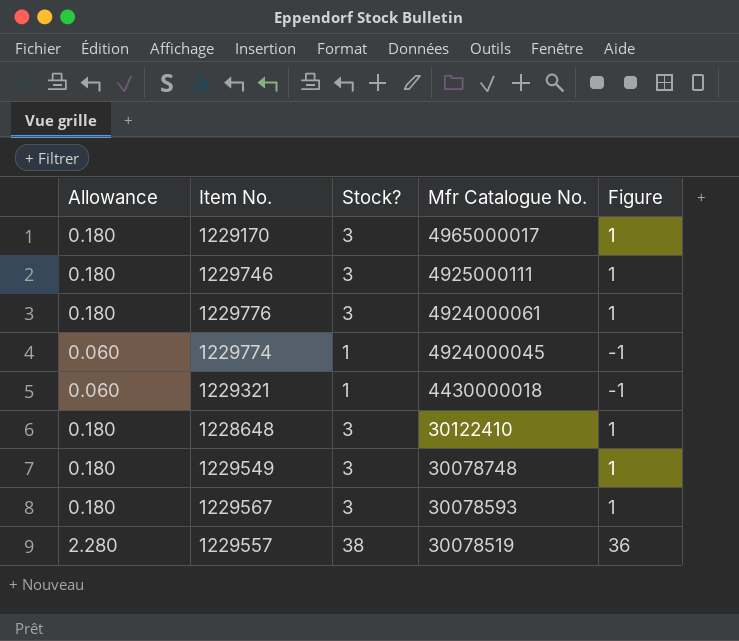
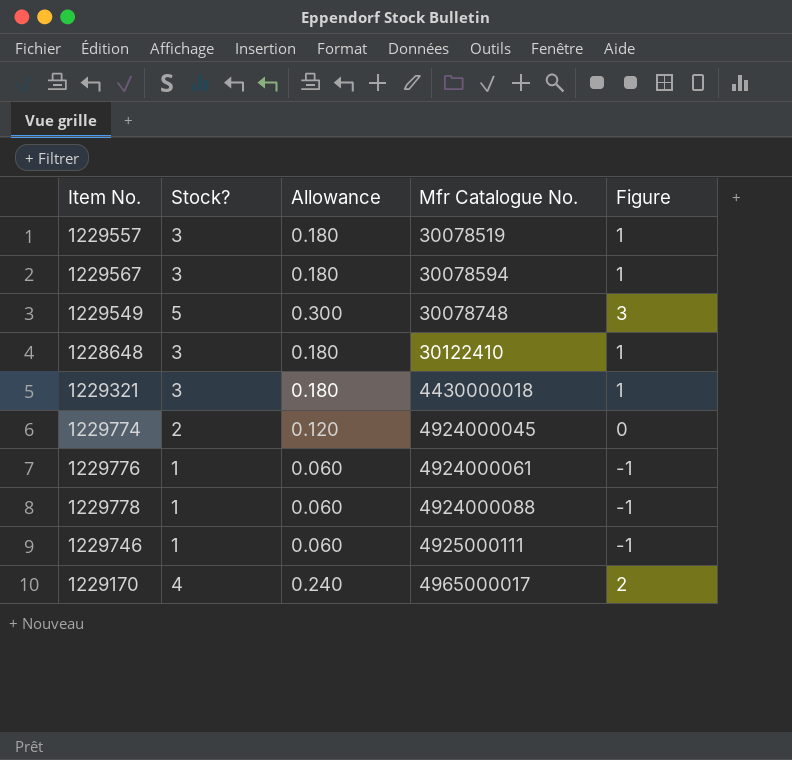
row order: Mfr Catalogue No. descending -> Mfr Catalogue No. ascending
column Allowance | position: 1 -> 3
1229557 | Stock?: 38 -> 3
1229557 | Allowance: 2.280 -> 0.180
1229557 | Figure: 36 -> 1
1229567 | Mfr Catalogue No.: 30078593 -> 30078594
1229549 | Stock?: 3 -> 5
1229549 | Allowance: 0.180 -> 0.300
1229549 | Figure: 1 -> 3
1229321 | Stock?: 1 -> 3
1229321 | Allowance: 0.060 -> 0.180
1229321 | Figure: -1 -> 1
1229774 | Stock?: 1 -> 2
1229774 | Allowance: 0.060 -> 0.120
1229774 | Figure: -1 -> 0
1229776 | Stock?: 3 -> 1
1229776 | Allowance: 0.180 -> 0.060
1229776 | Figure: 1 -> -1
row 1229778: none -> 1 | 0.060 | 4924000088 | -1
1229746 | Stock?: 3 -> 1
1229746 | Allowance: 0.180 -> 0.060
1229746 | Figure: 1 -> -1
1229170 | Stock?: 3 -> 4
1229170 | Allowance: 0.180 -> 0.240
1229170 | Figure: 1 -> 2

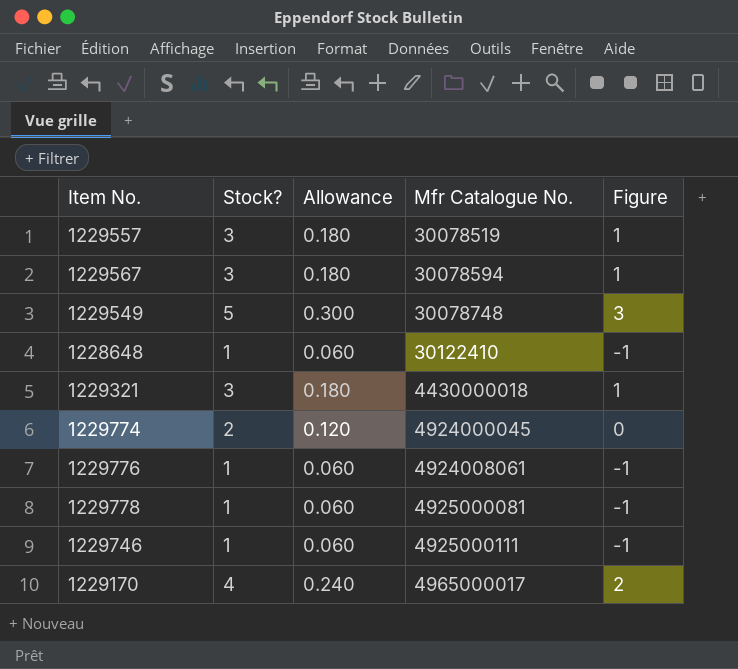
1228648 | Stock?: 3 -> 1
1228648 | Allowance: 0.180 -> 0.060
1228648 | Figure: 1 -> -1
1229776 | Mfr Catalogue No.: 4924000061 -> 4924008061
1229778 | Mfr Catalogue No.: 4924000088 -> 4925000081

